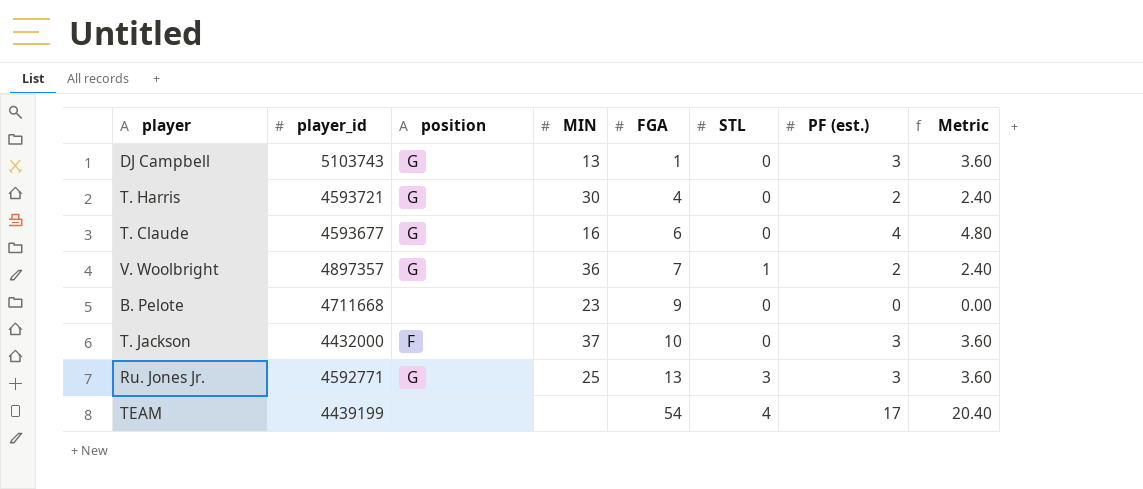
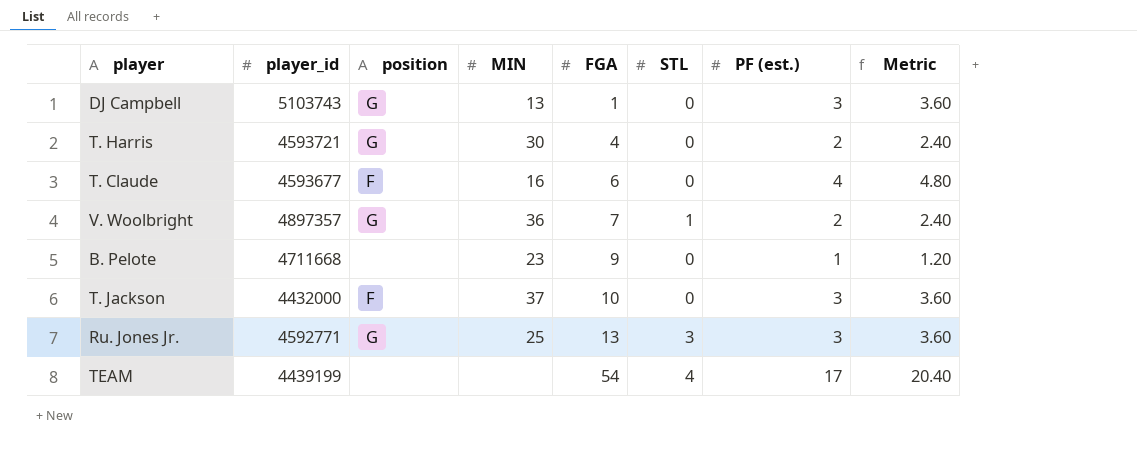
T. Claude | position: G -> F
B. Pelote | PF (est.): 0 -> 1
B. Pelote | Metric: 0.00 -> 1.20

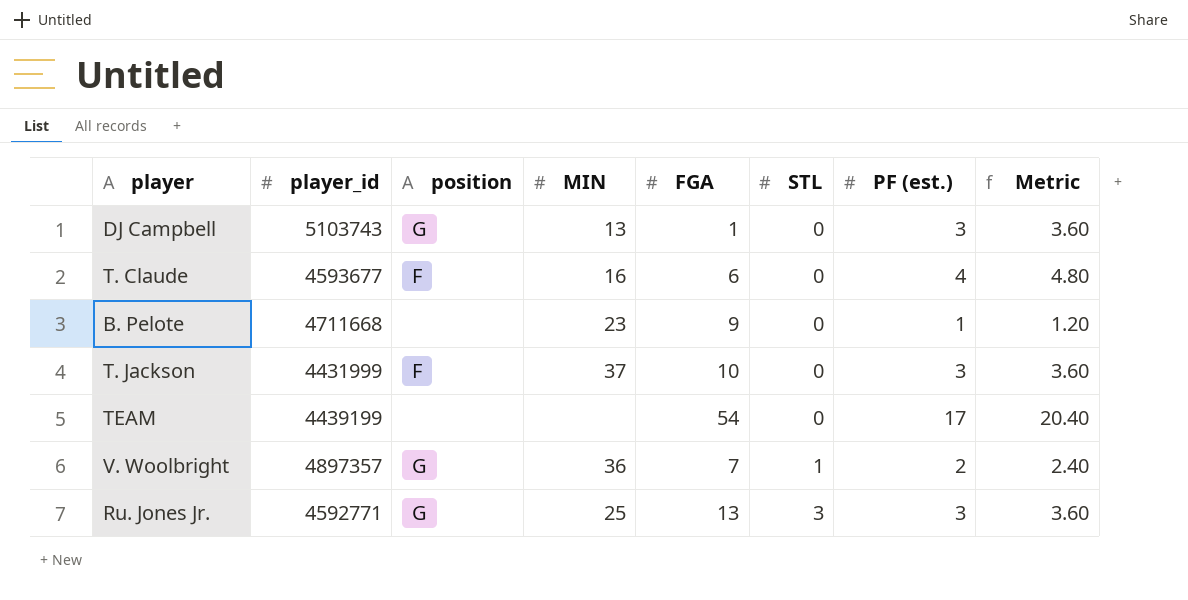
row order: FGA ascending -> STL ascending
row T. Harris: 4593721 | G | 30 | 4 | 0 | 2 | 2.40 -> none
T. Jackson | player_id: 4432000 -> 4431999
TEAM | STL: 4 -> 0

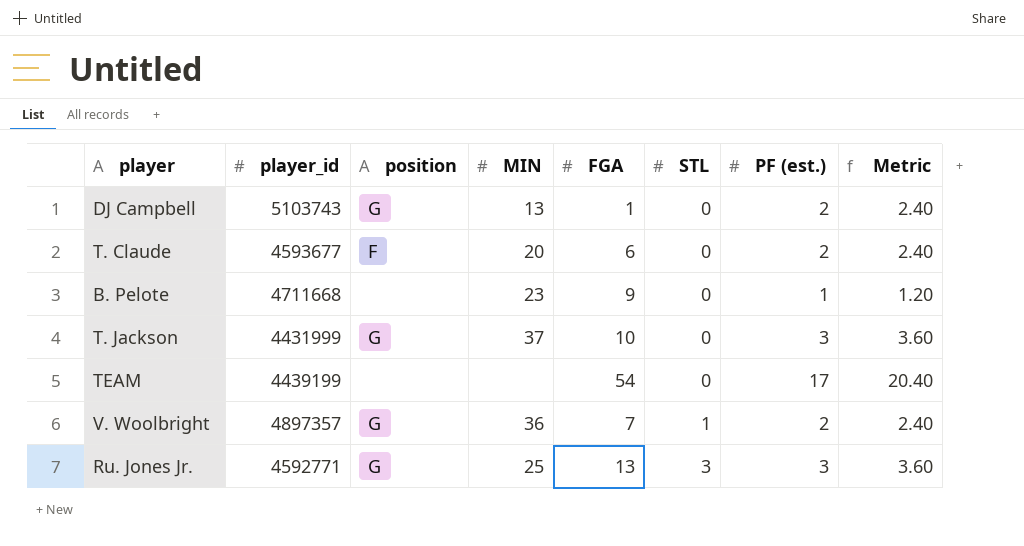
DJ Campbell | PF (est.): 3 -> 2
DJ Campbell | Metric: 3.60 -> 2.40
T. Claude | MIN: 16 -> 20
T. Claude | PF (est.): 4 -> 2
T. Claude | Metric: 4.80 -> 2.40
T. Jackson | position: F -> G

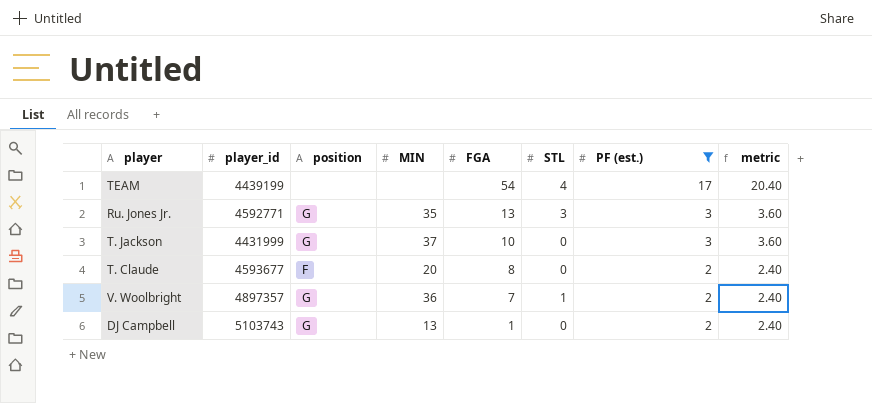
filter: none -> PF (est.) != 1
row order: STL ascending -> FGA descending
column name: Metric -> metric
TEAM | STL: 0 -> 4
Ru. Jones Jr. | MIN: 25 -> 35
T. Claude | FGA: 6 -> 8

